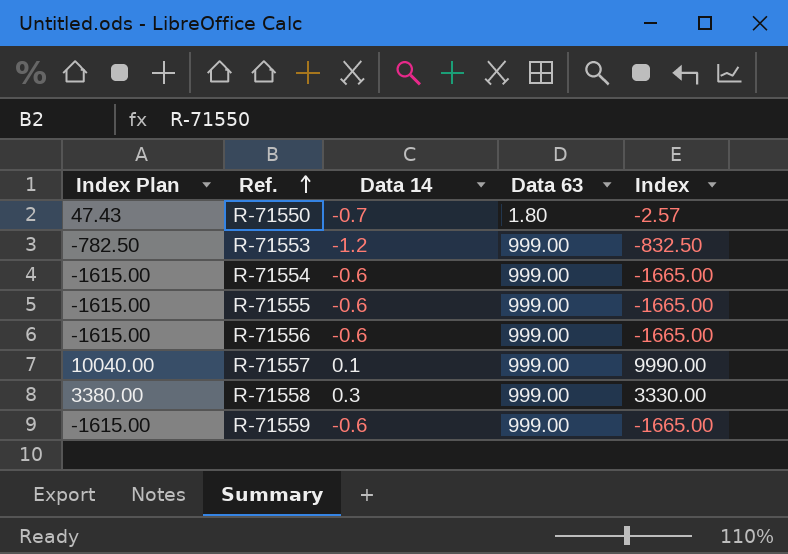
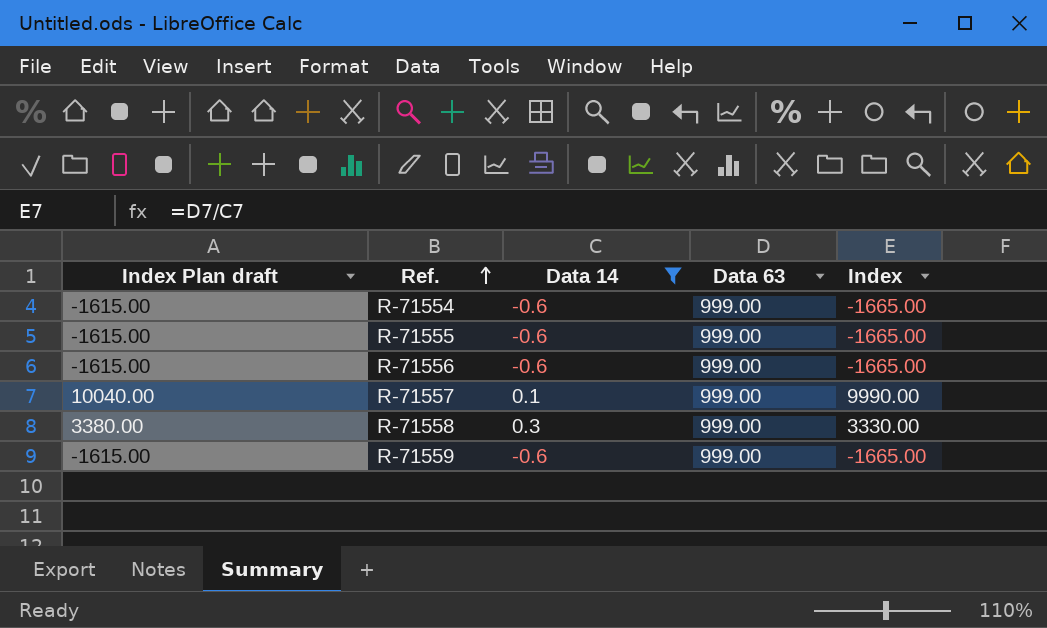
filter: none -> Data 14 >= -0.6
column name: Index Plan -> Index Plan draft

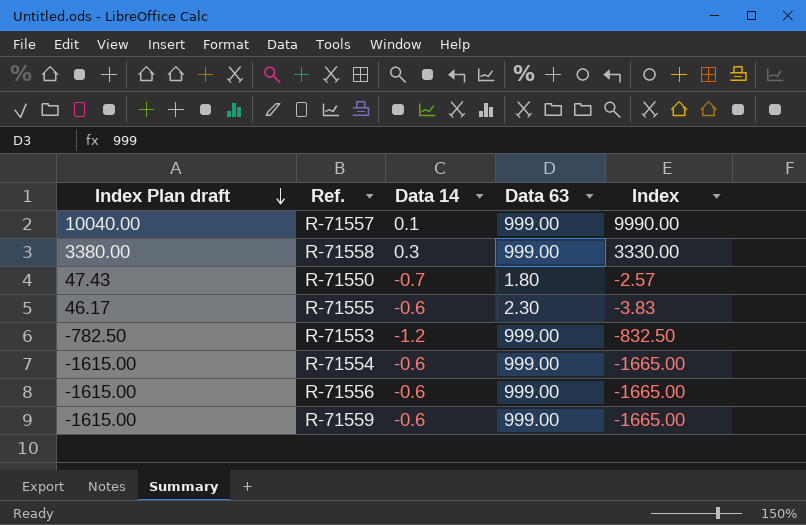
filter: Data 14 >= -0.6 -> none
row order: Ref. ascending -> Index Plan draft descending
R-71555 | Index Plan draft: -1615.00 -> 46.17
R-71555 | Data 63: 999.00 -> 2.30
R-71555 | Index: -1665.00 -> -3.83

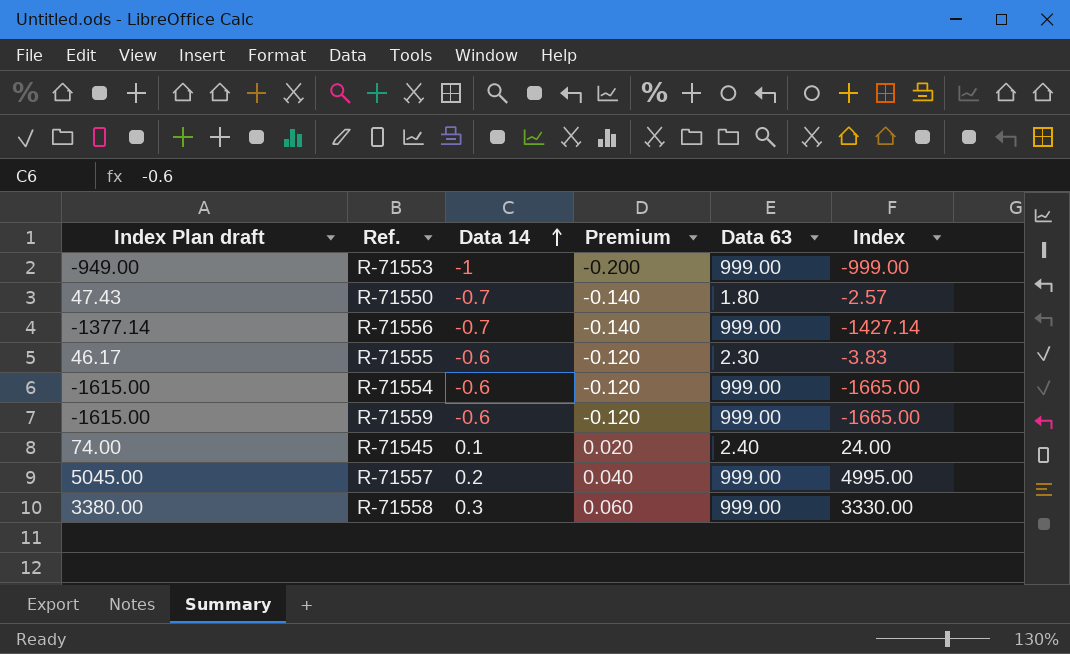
row order: Index Plan draft descending -> Data 14 ascending
column Premium | formula: none -> [Data 14] * 0.2
R-71553 | Index Plan draft: -782.50 -> -949.00
R-71553 | Data 14: -1.2 -> -1
R-71553 | Index: -832.50 -> -999.00
R-71556 | Index Plan draft: -1615.00 -> -1377.14
R-71556 | Data 14: -0.6 -> -0.7
R-71556 | Index: -1665.00 -> -1427.14
row R-71545: none -> 74.00 | 0.1 | 0.020 | 2.40 | 24.00
R-71557 | Index Plan draft: 10040.00 -> 5045.00
R-71557 | Data 14: 0.1 -> 0.2
R-71557 | Index: 9990.00 -> 4995.00

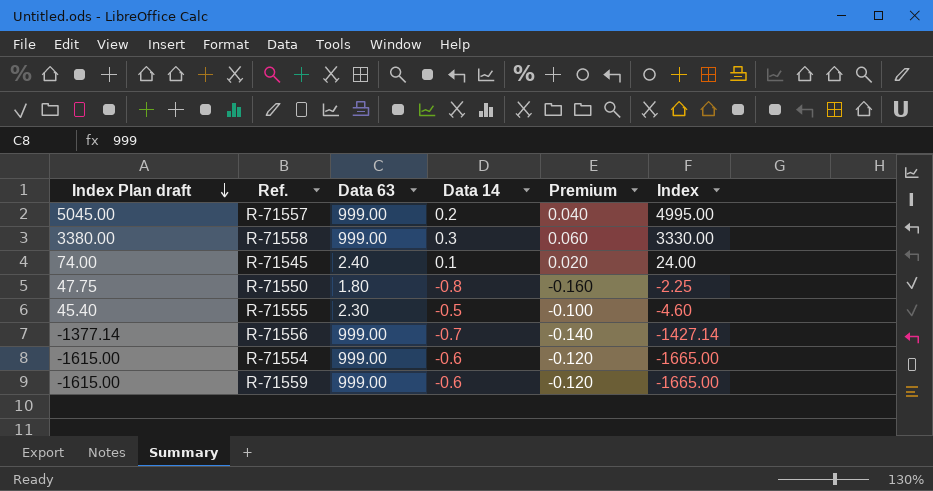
row order: Data 14 ascending -> Index Plan draft descending
column Data 63 | position: 5 -> 3
row R-71553: -949.00 | -1 | -0.200 | 999.00 | -999.00 -> none
R-71550 | Index Plan draft: 47.43 -> 47.75
R-71550 | Data 14: -0.7 -> -0.8
R-71550 | Premium: -0.140 -> -0.160
R-71550 | Index: -2.57 -> -2.25
R-71555 | Index Plan draft: 46.17 -> 45.40
R-71555 | Data 14: -0.6 -> -0.5
R-71555 | Premium: -0.120 -> -0.100
R-71555 | Index: -3.83 -> -4.60

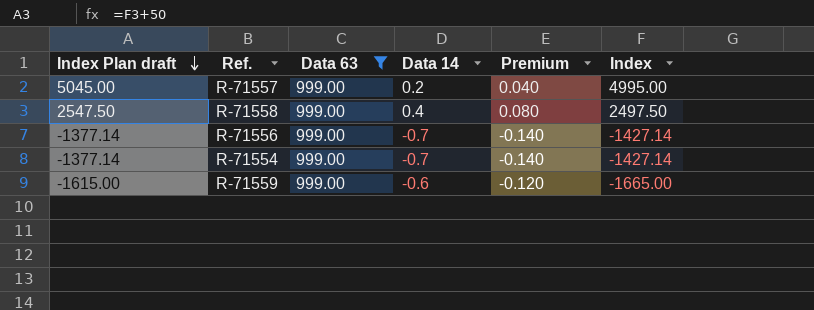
filter: none -> Data 63 = 999.00
R-71558 | Index Plan draft: 3380.00 -> 2547.50
R-71558 | Data 14: 0.3 -> 0.4
R-71558 | Premium: 0.060 -> 0.080
R-71558 | Index: 3330.00 -> 2497.50
R-71554 | Index Plan draft: -1615.00 -> -1377.14
R-71554 | Data 14: -0.6 -> -0.7
R-71554 | Premium: -0.120 -> -0.140
R-71554 | Index: -1665.00 -> -1427.14

